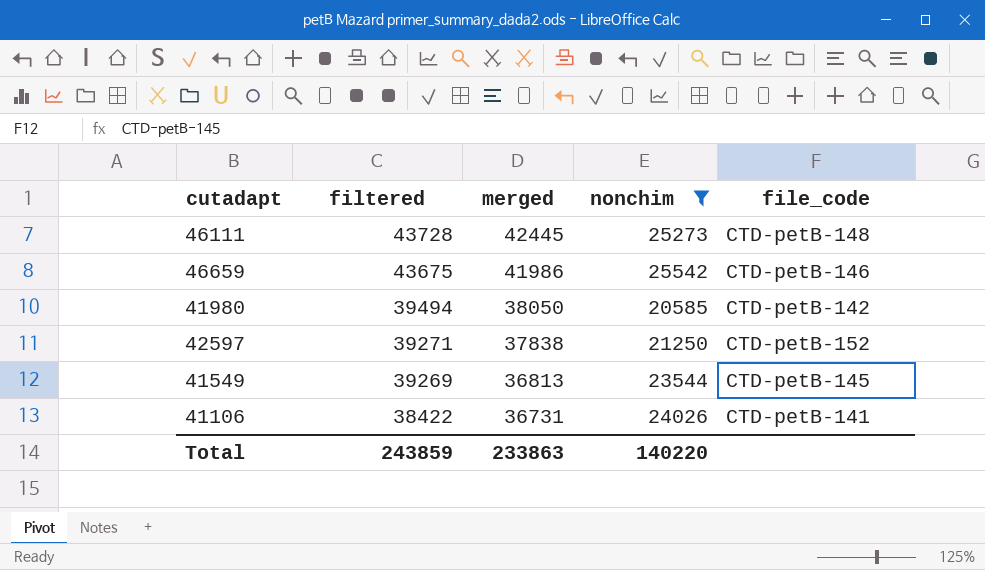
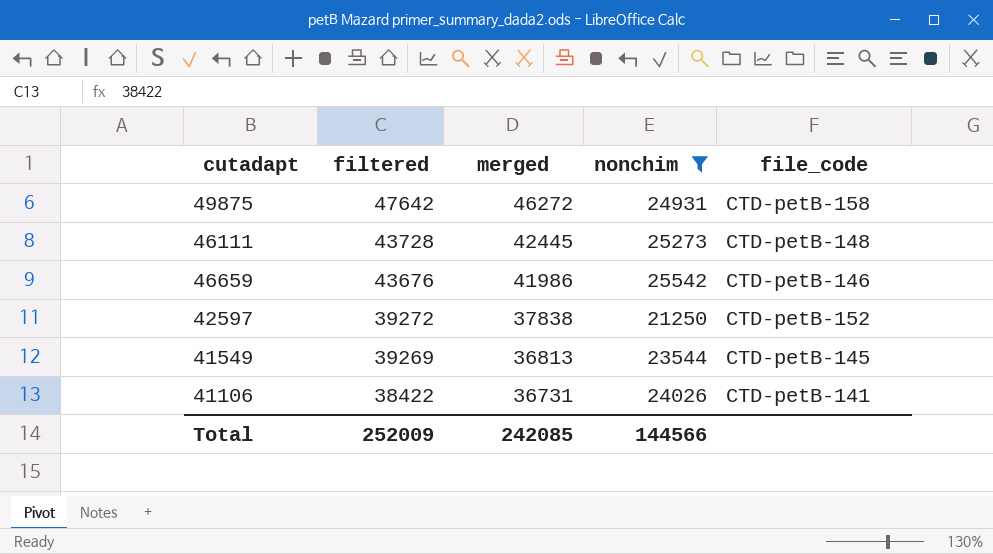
row 41980: 39494 | 38050 | 20585 | CTD-petB-142 -> none
row 49875: none -> 47642 | 46272 | 24931 | CTD-petB-158
46659 | filtered: 43675 -> 43676
42597 | filtered: 39271 -> 39272
Total | filtered: 243859 -> 252009
Total | merged: 233863 -> 242085
Total | nonchim: 140220 -> 144566

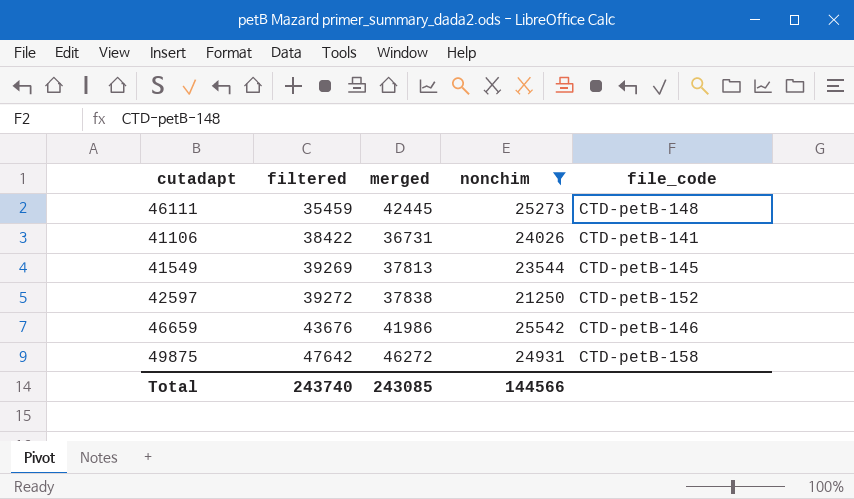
row order: filtered descending -> filtered ascending
46111 | filtered: 43728 -> 35459
41549 | merged: 36813 -> 37813
Total | filtered: 252009 -> 243740
Total | merged: 242085 -> 243085

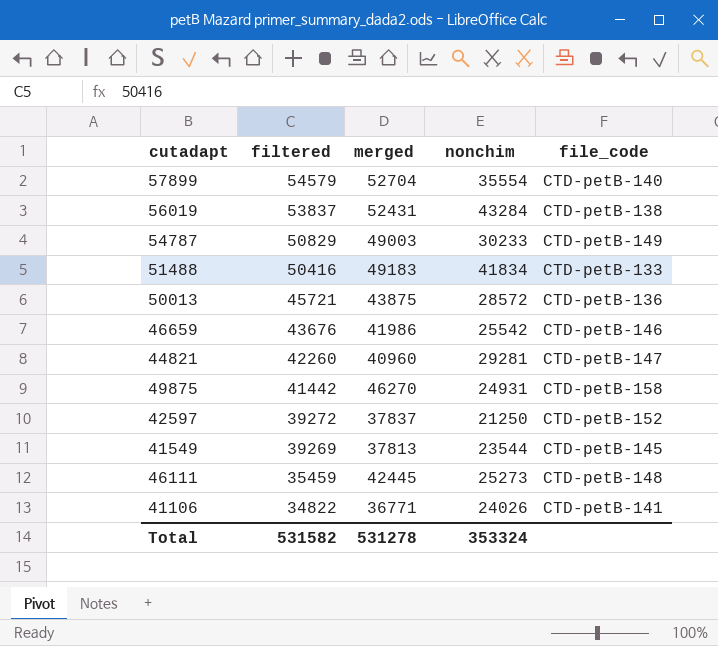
filter: nonchim <= 25542 -> none
row order: filtered ascending -> filtered descending
49875 | filtered: 47642 -> 41442
49875 | merged: 46272 -> 46270
42597 | merged: 37838 -> 37837
41106 | filtered: 38422 -> 34822
41106 | merged: 36731 -> 36771
Total | filtered: 243740 -> 531582
Total | merged: 243085 -> 531278
Total | nonchim: 144566 -> 353324

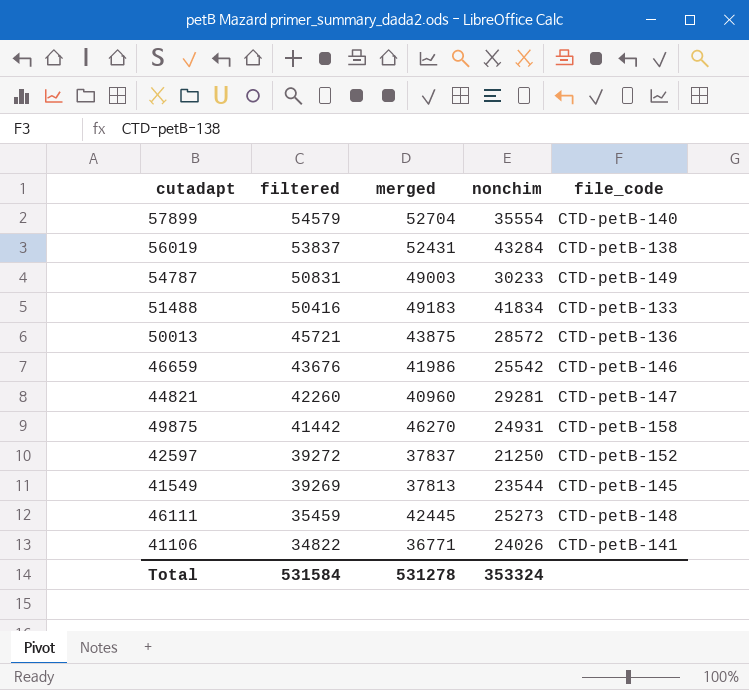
54787 | filtered: 50829 -> 50831
Total | filtered: 531582 -> 531584

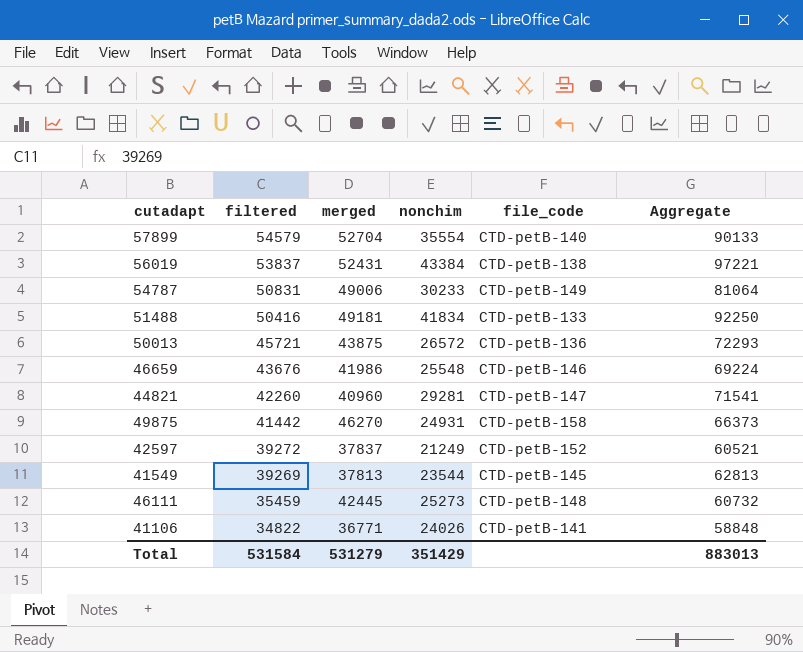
column Aggregate | formula: none -> [filtered] + [nonchim]
56019 | nonchim: 43284 -> 43384
54787 | merged: 49003 -> 49006
51488 | merged: 49183 -> 49181
50013 | nonchim: 28572 -> 26572
46659 | nonchim: 25542 -> 25548
42597 | nonchim: 21250 -> 21249
Total | merged: 531278 -> 531279
Total | nonchim: 353324 -> 351429

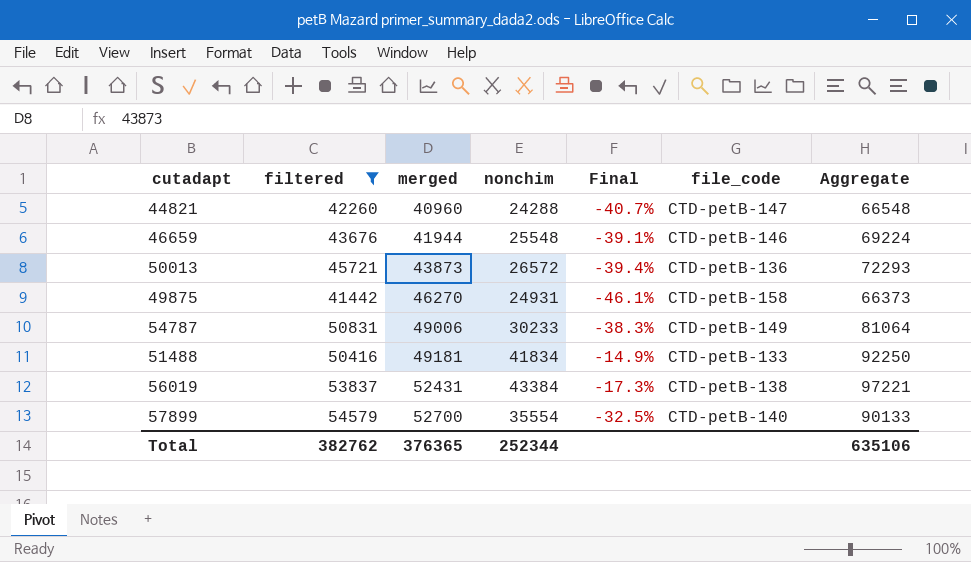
filter: none -> filtered >= 41442
row order: filtered descending -> merged ascending
column Final | formula: none -> ([nonchim] - [merged]) / [merged]
44821 | nonchim: 29281 -> 24288
44821 | Aggregate: 71541 -> 66548
46659 | merged: 41986 -> 41944
50013 | merged: 43875 -> 43873
57899 | merged: 52704 -> 52700
Total | filtered: 531584 -> 382762
Total | merged: 531279 -> 376365
Total | nonchim: 351429 -> 252344
Total | Aggregate: 883013 -> 635106

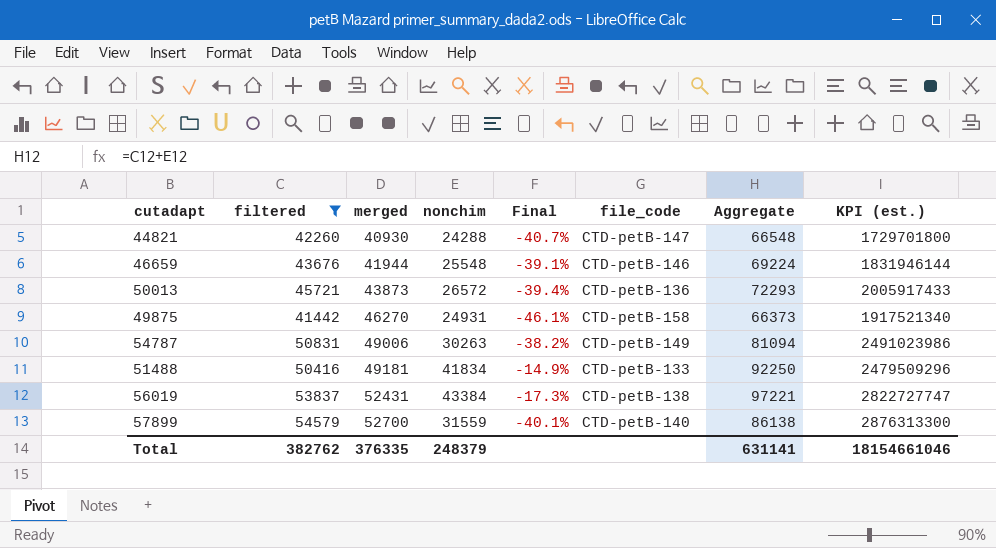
column KPI (est.) | formula: none -> [filtered] * [merged]
44821 | merged: 40960 -> 40930
54787 | nonchim: 30233 -> 30263
54787 | Final: -38.3% -> -38.2%
54787 | Aggregate: 81064 -> 81094
57899 | nonchim: 35554 -> 31559
57899 | Final: -32.5% -> -40.1%
57899 | Aggregate: 90133 -> 86138
Total | merged: 376365 -> 376335
Total | nonchim: 252344 -> 248379
Total | Aggregate: 635106 -> 631141

